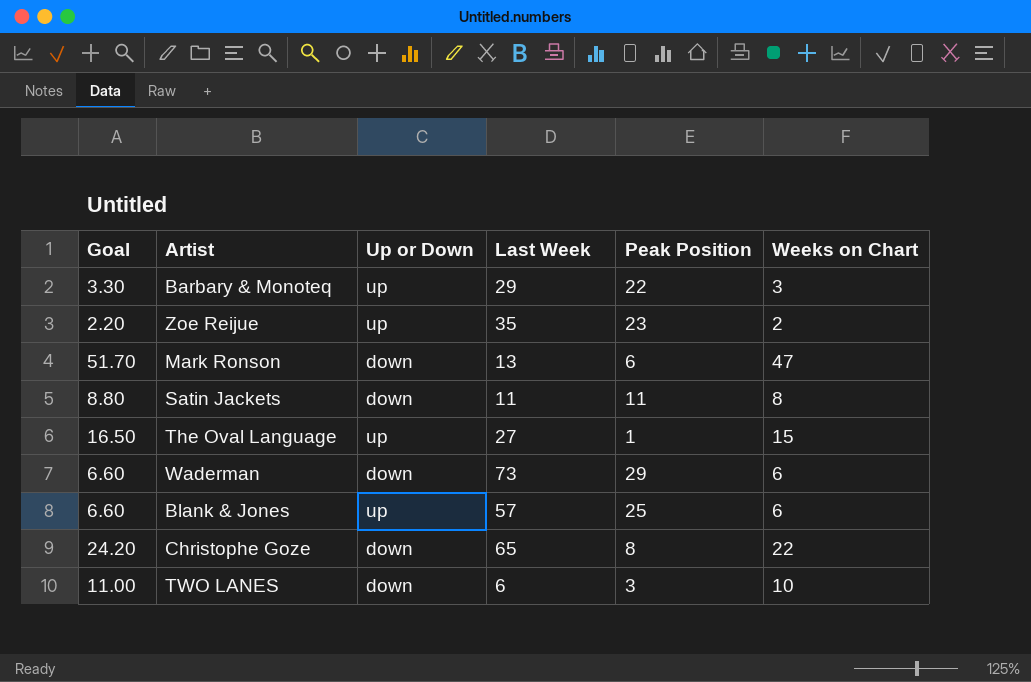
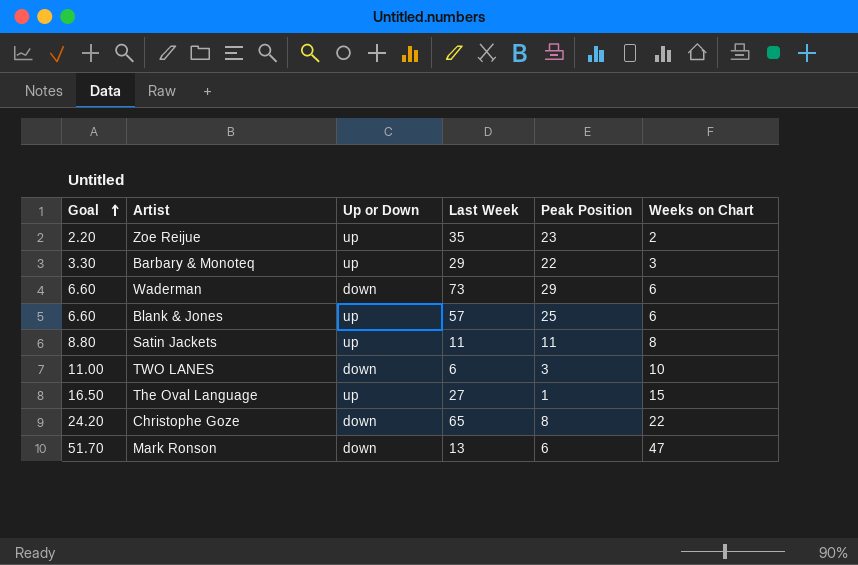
row order: none -> Goal ascending
Satin Jackets | Up or Down: down -> up

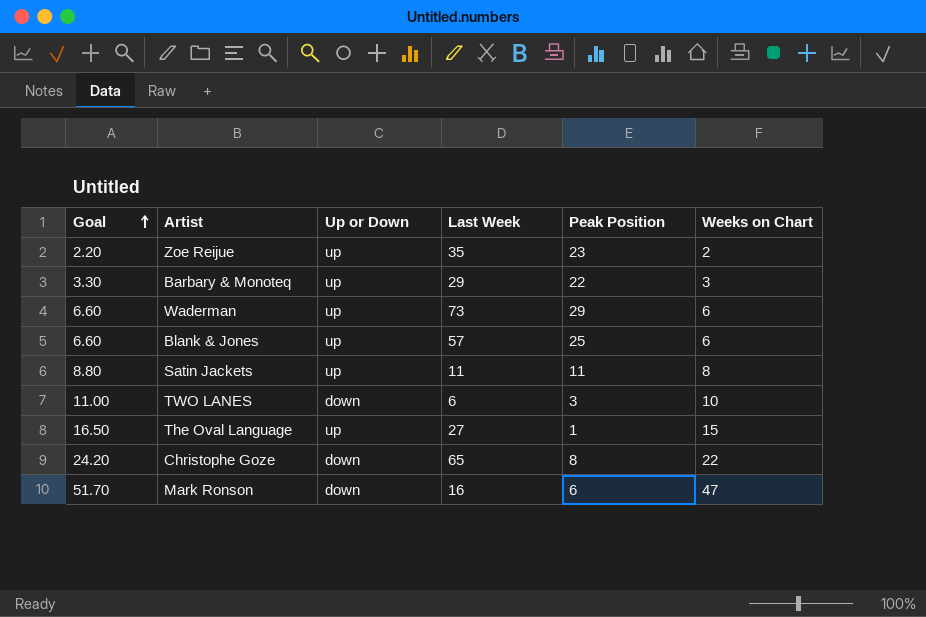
Waderman | Up or Down: down -> up
Mark Ronson | Last Week: 13 -> 16

